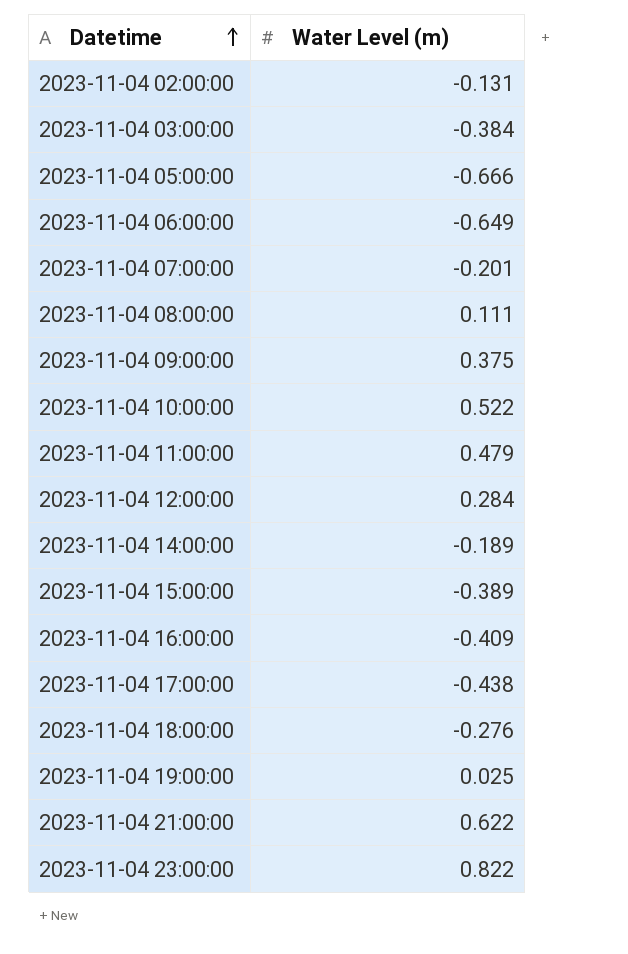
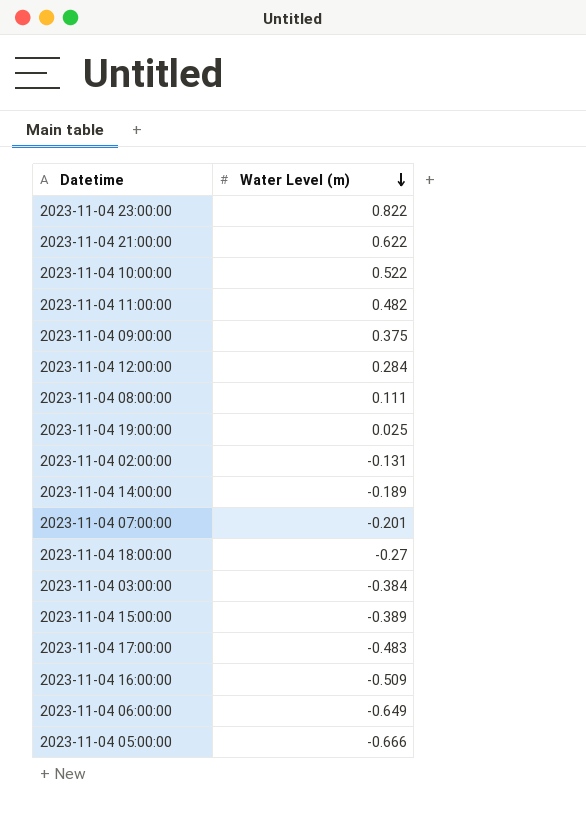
row order: Datetime ascending -> Water Level (m) descending
2023-11-04 11:00:00 | Water Level (m): 0.479 -> 0.482
2023-11-04 18:00:00 | Water Level (m): -0.276 -> -0.27
2023-11-04 17:00:00 | Water Level (m): -0.438 -> -0.483
2023-11-04 16:00:00 | Water Level (m): -0.409 -> -0.509

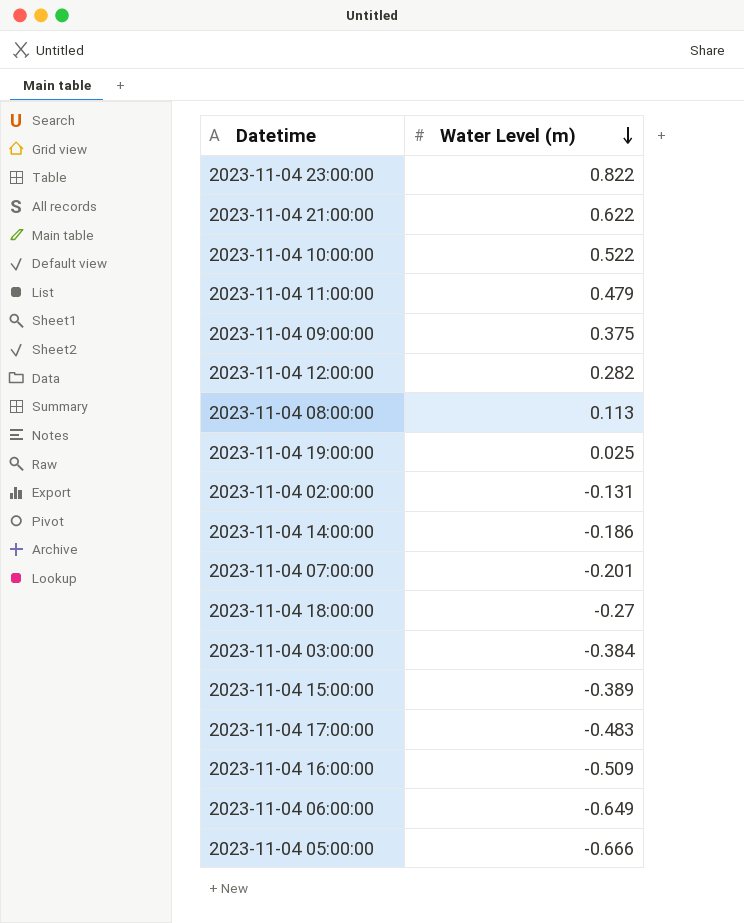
2023-11-04 11:00:00 | Water Level (m): 0.482 -> 0.479
2023-11-04 12:00:00 | Water Level (m): 0.284 -> 0.282
2023-11-04 08:00:00 | Water Level (m): 0.111 -> 0.113
2023-11-04 14:00:00 | Water Level (m): -0.189 -> -0.186

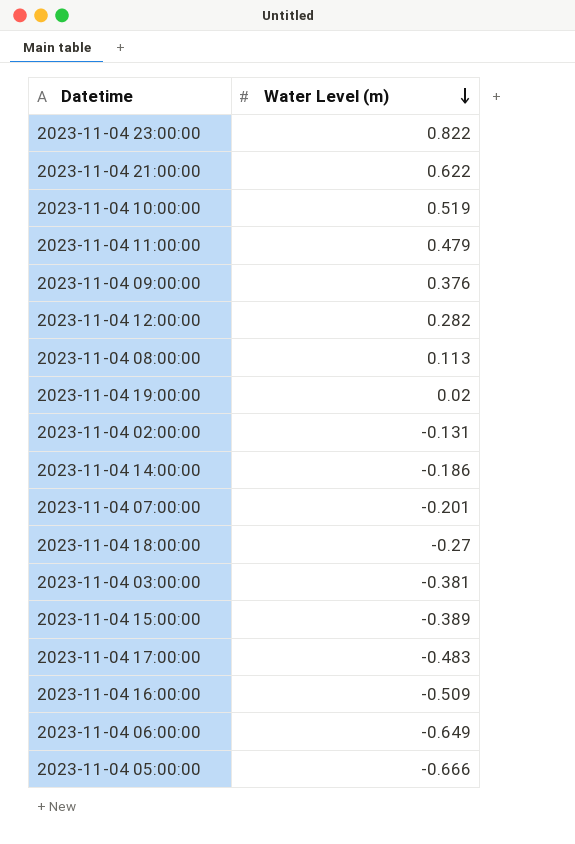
2023-11-04 10:00:00 | Water Level (m): 0.522 -> 0.519
2023-11-04 09:00:00 | Water Level (m): 0.375 -> 0.376
2023-11-04 19:00:00 | Water Level (m): 0.025 -> 0.02
2023-11-04 03:00:00 | Water Level (m): -0.384 -> -0.381

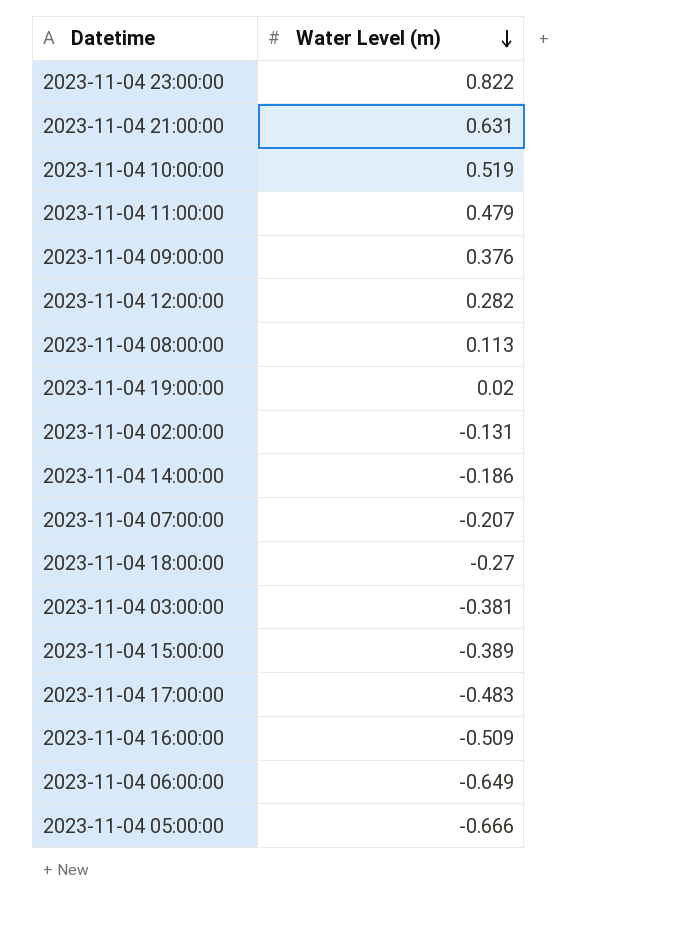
2023-11-04 21:00:00 | Water Level (m): 0.622 -> 0.631
2023-11-04 07:00:00 | Water Level (m): -0.201 -> -0.207

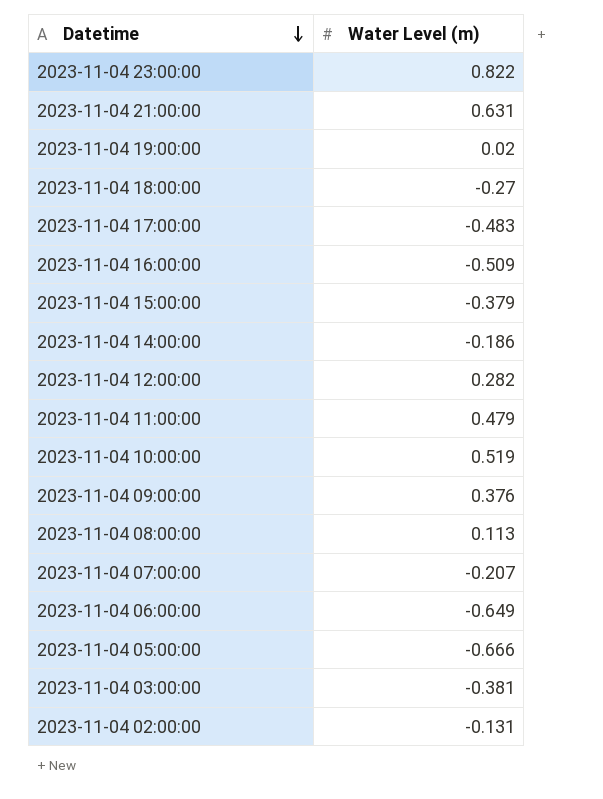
row order: Water Level (m) descending -> Datetime descending
2023-11-04 15:00:00 | Water Level (m): -0.389 -> -0.379

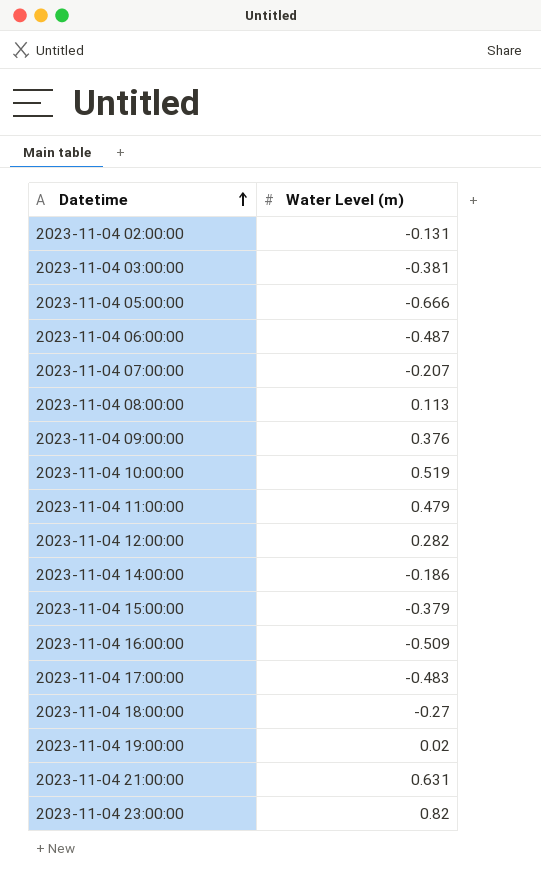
row order: Datetime descending -> Datetime ascending
2023-11-04 06:00:00 | Water Level (m): -0.649 -> -0.487
2023-11-04 23:00:00 | Water Level (m): 0.822 -> 0.82

